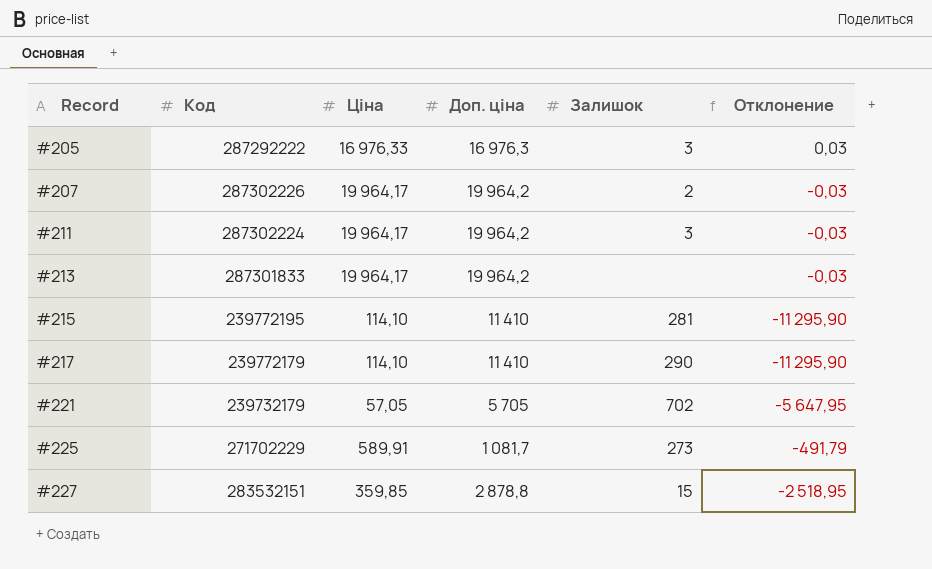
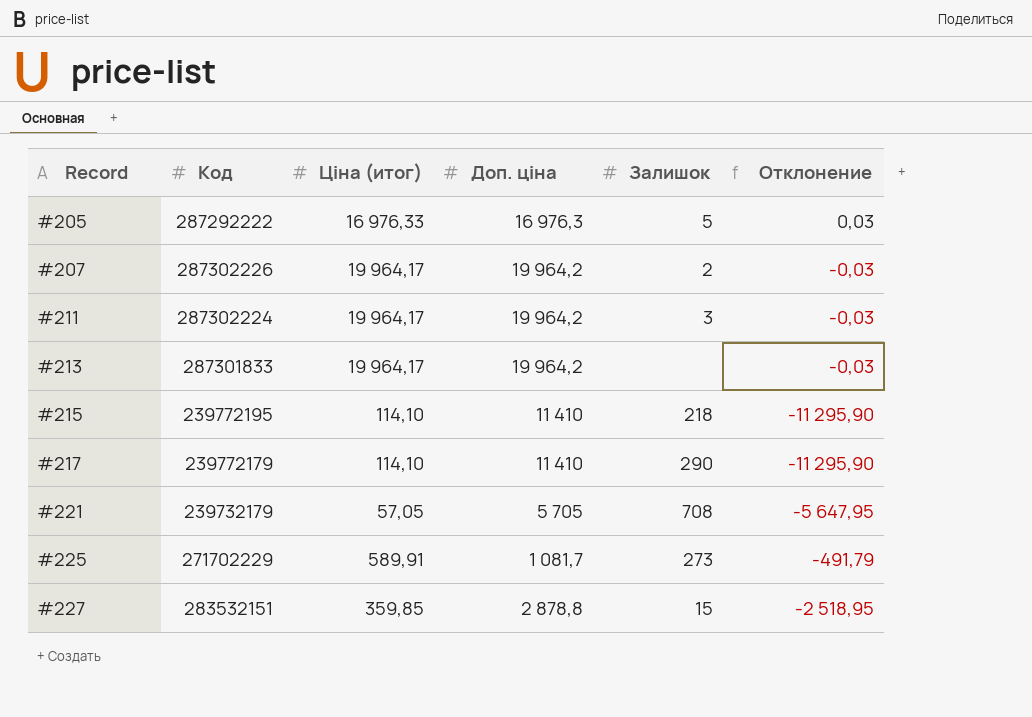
column name: Ціна -> Ціна (итог)
#205 | Залишок: 3 -> 5
#215 | Залишок: 281 -> 218
#221 | Залишок: 702 -> 708

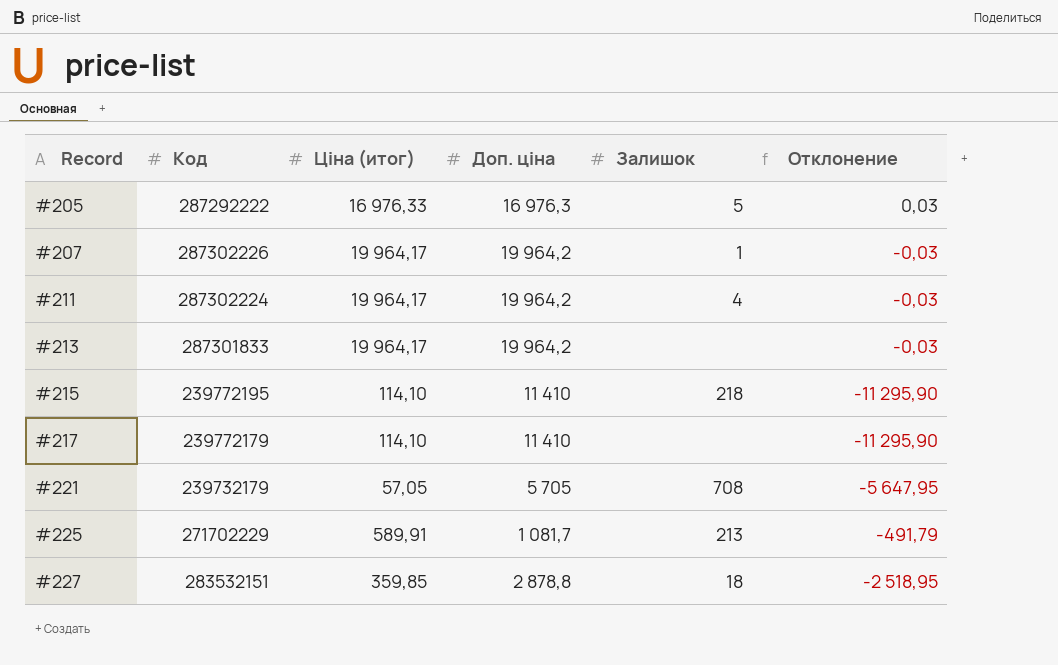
#207 | Залишок: 2 -> 1
#211 | Залишок: 3 -> 4
#217 | Залишок: 290 -> none
#225 | Залишок: 273 -> 213
#227 | Залишок: 15 -> 18

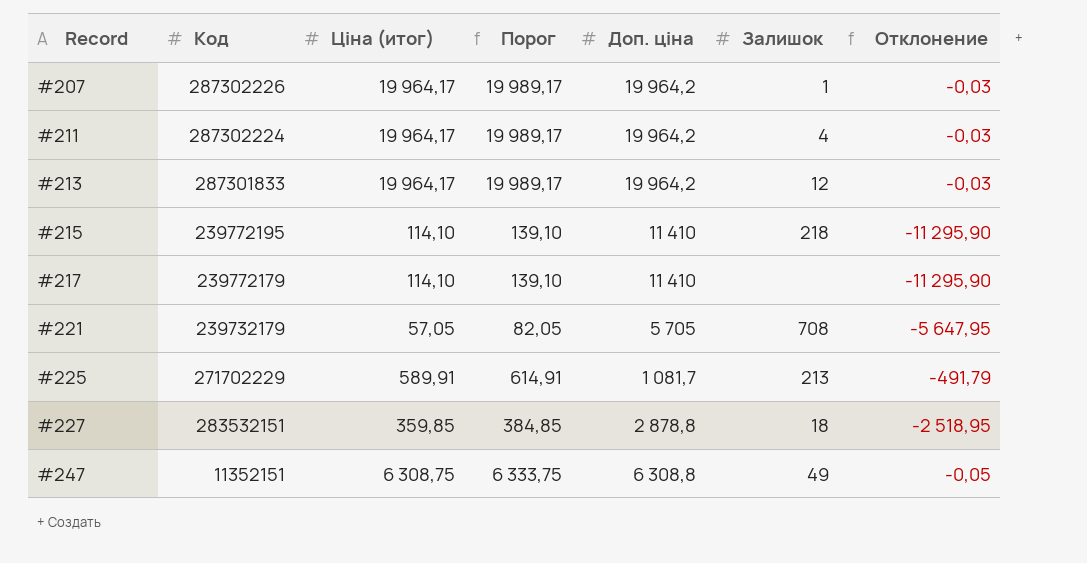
column Порог | formula: none -> [Ціна (итог)] + 25
row #205: 287292222 | 16 976,33 | 16 976,3 | 5 | 0,03 -> none
#213 | Залишок: none -> 12
row #247: none -> 11352151 | 6 308,75 | 6 333,75 | 6 308,8 | 49 | -0,05

